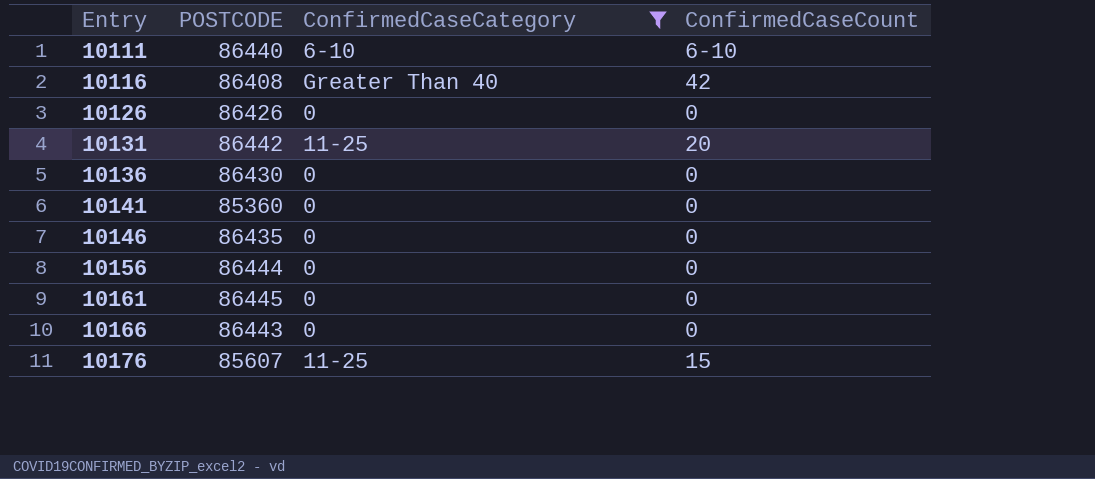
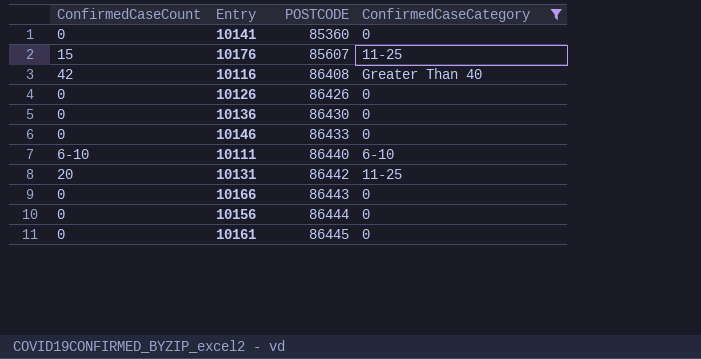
row order: Entry ascending -> POSTCODE ascending
column ConfirmedCaseCount | position: 4 -> 1
10146 | POSTCODE: 86435 -> 86433

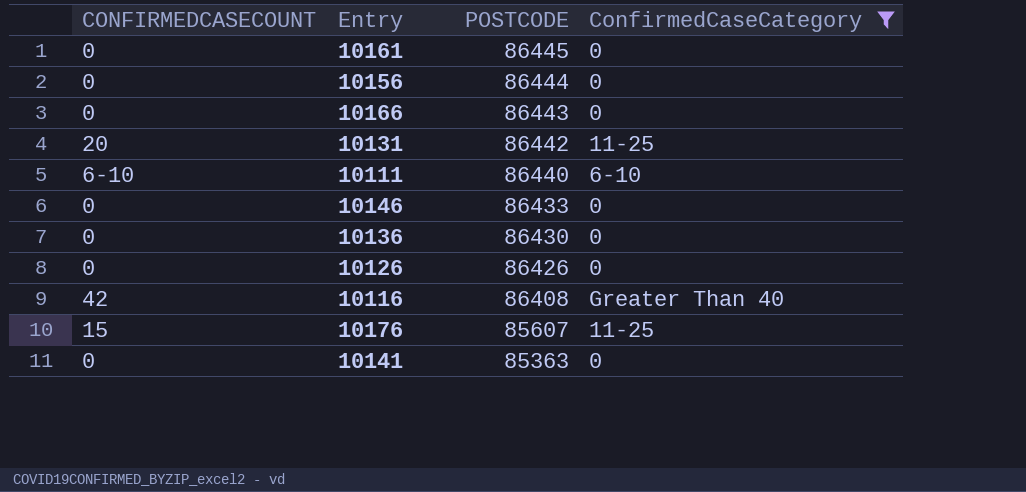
row order: POSTCODE ascending -> POSTCODE descending
column name: ConfirmedCaseCount -> CONFIRMEDCASECOUNT
10141 | POSTCODE: 85360 -> 85363

